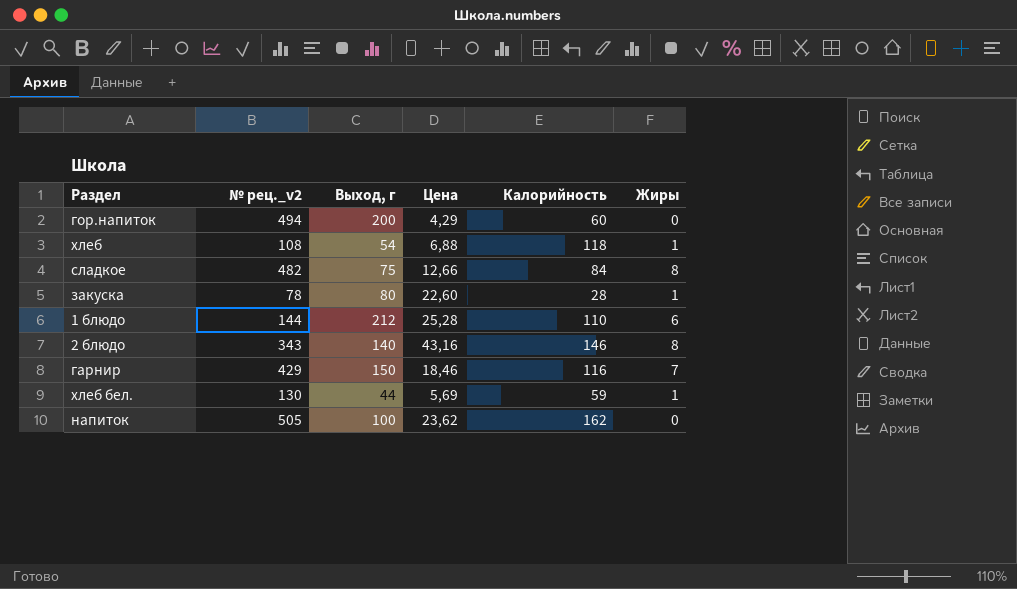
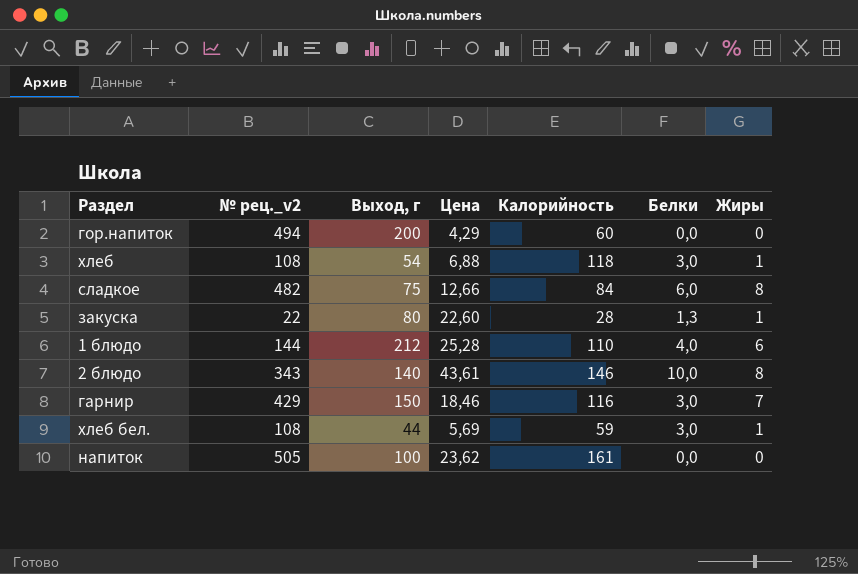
column Белки | position: none -> 6
закуска | № рец._v2: 78 -> 22
2 блюдо | Цена: 43,16 -> 43,61
хлеб бел. | № рец._v2: 130 -> 108
напиток | Калорийность: 162 -> 161

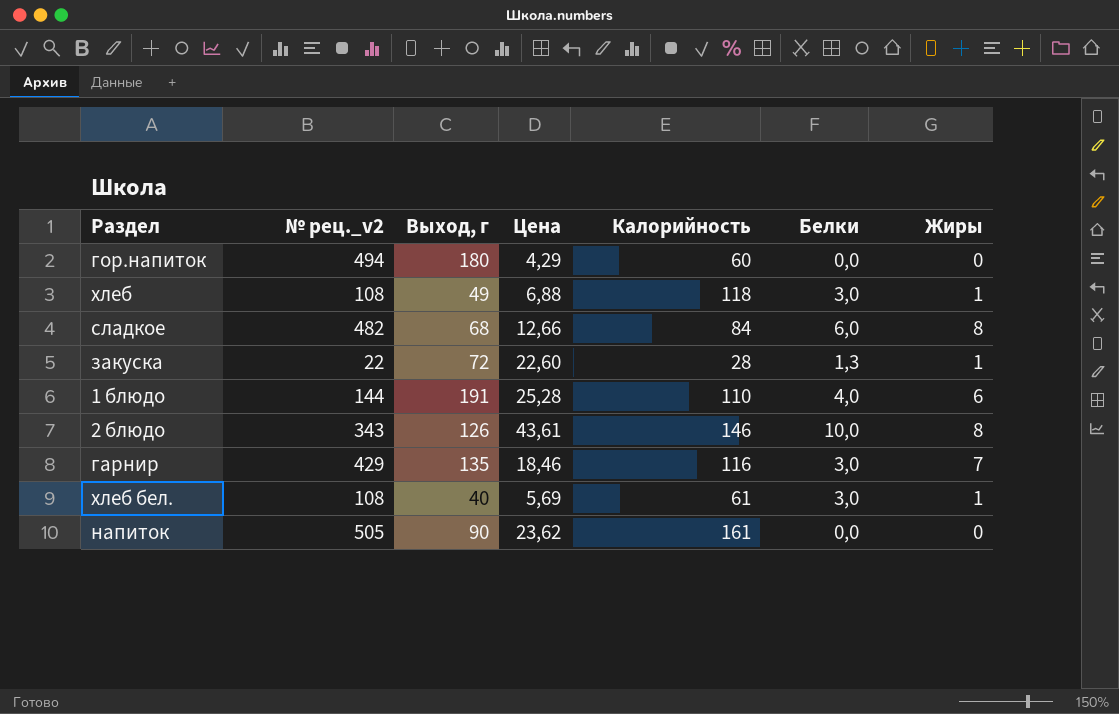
гор.напиток | Выход, г: 200 -> 180
хлеб | Выход, г: 54 -> 49
сладкое | Выход, г: 75 -> 68
закуска | Выход, г: 80 -> 72
1 блюдо | Выход, г: 212 -> 191
2 блюдо | Выход, г: 140 -> 126
гарнир | Выход, г: 150 -> 135
хлеб бел. | Выход, г: 44 -> 40
хлеб бел. | Калорийность: 59 -> 61
напиток | Выход, г: 100 -> 90

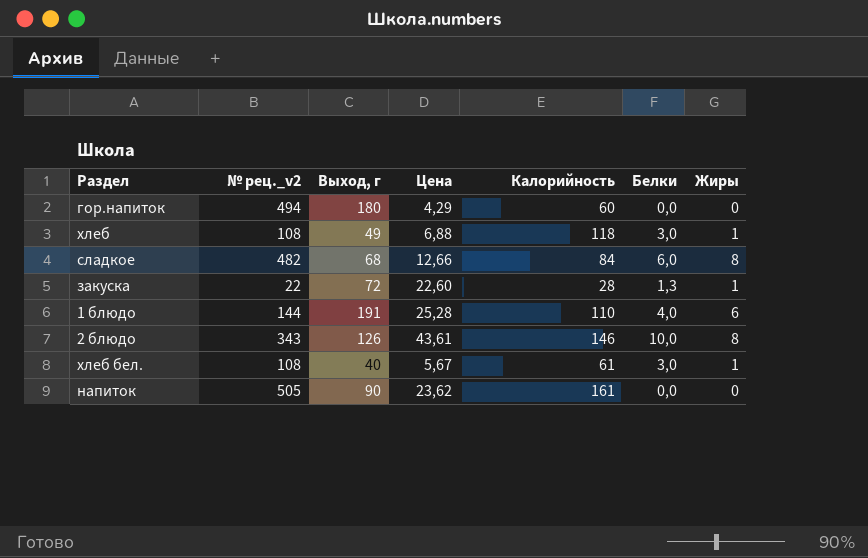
row гарнир: 429 | 135 | 18,46 | 116 | 3,0 | 7 -> none
хлеб бел. | Цена: 5,69 -> 5,67

